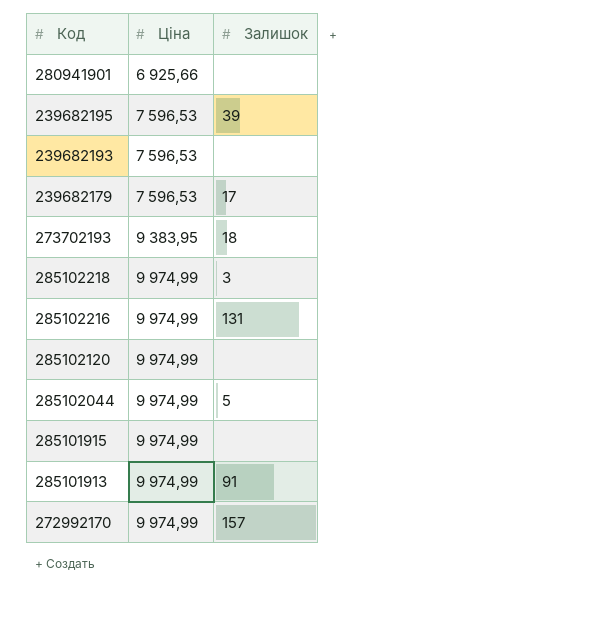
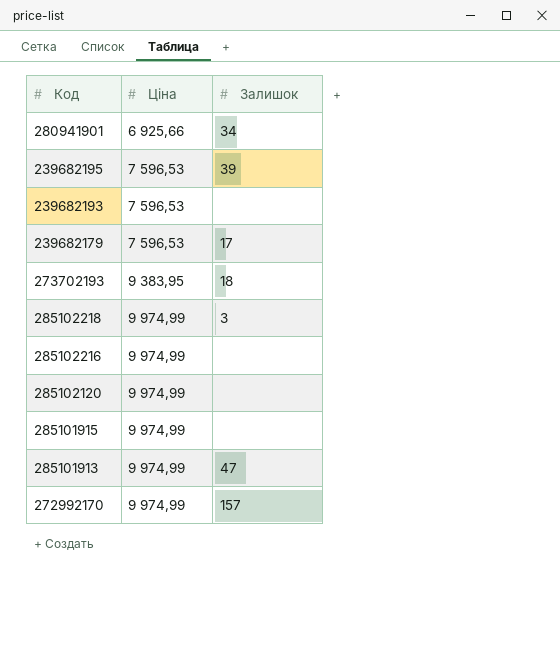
row 285102044: 9 974,99 | 5 -> none
280941901 | Залишок: none -> 34
285102216 | Залишок: 131 -> none
285101913 | Залишок: 91 -> 47

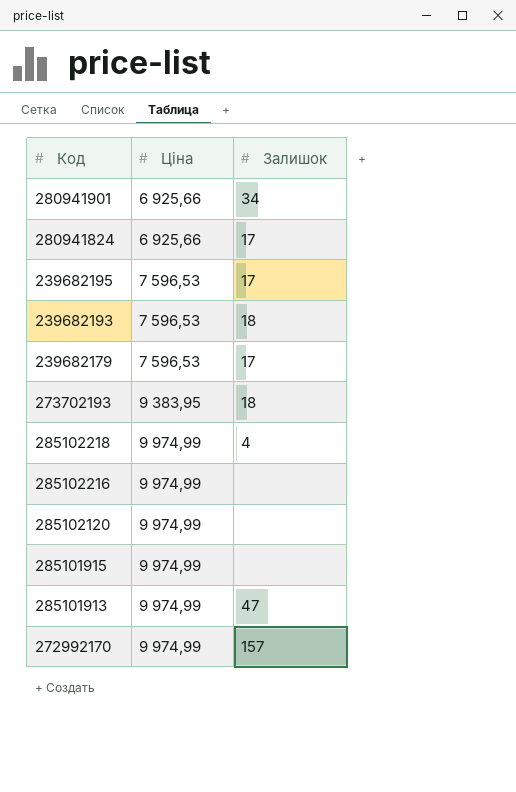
row 280941824: none -> 6 925,66 | 17
239682195 | Залишок: 39 -> 17
239682193 | Залишок: none -> 18
285102218 | Залишок: 3 -> 4

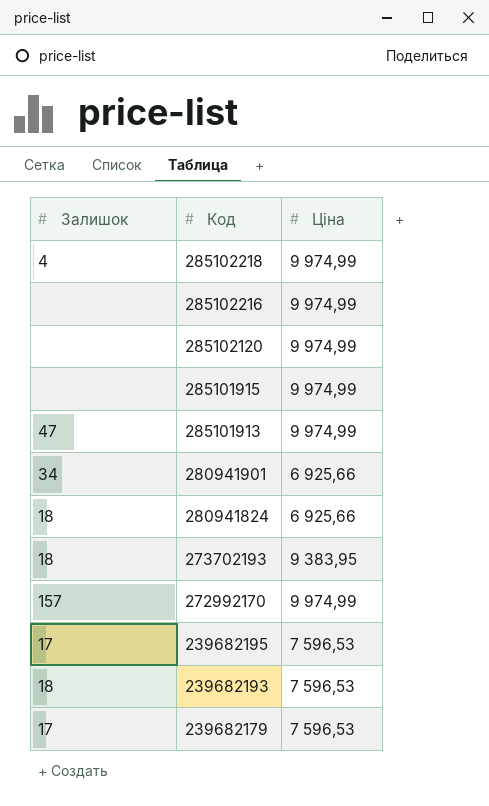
row order: Ціна ascending -> Код descending
column Залишок | position: 3 -> 1
280941824 | Залишок: 17 -> 18

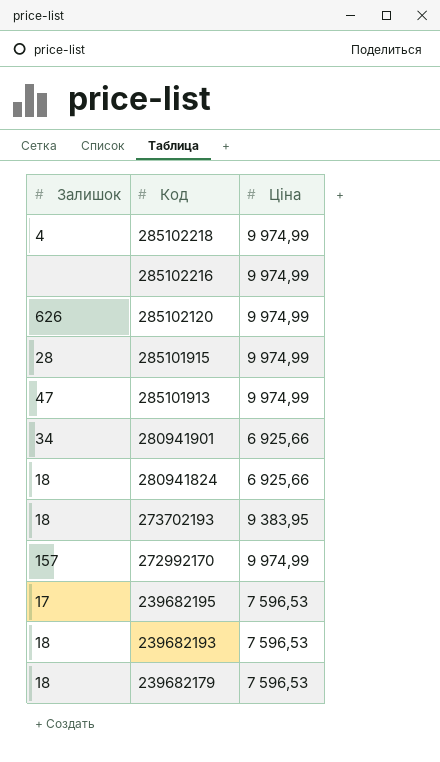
285102120 | Залишок: none -> 626
285101915 | Залишок: none -> 28
239682179 | Залишок: 17 -> 18

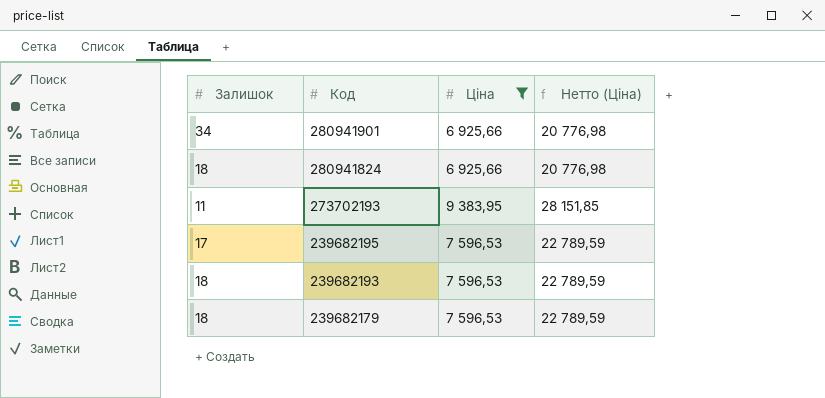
filter: none -> Ціна != 9 974,99
column Нетто (Ціна) | formula: none -> [Ціна] * 3
273702193 | Залишок: 18 -> 11

